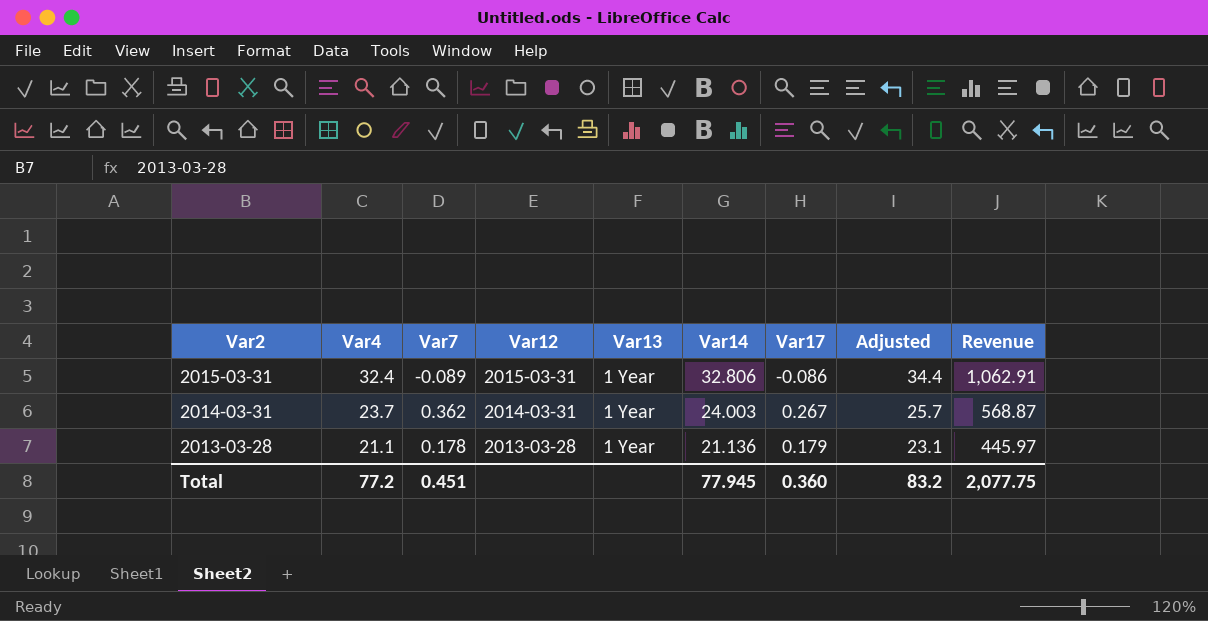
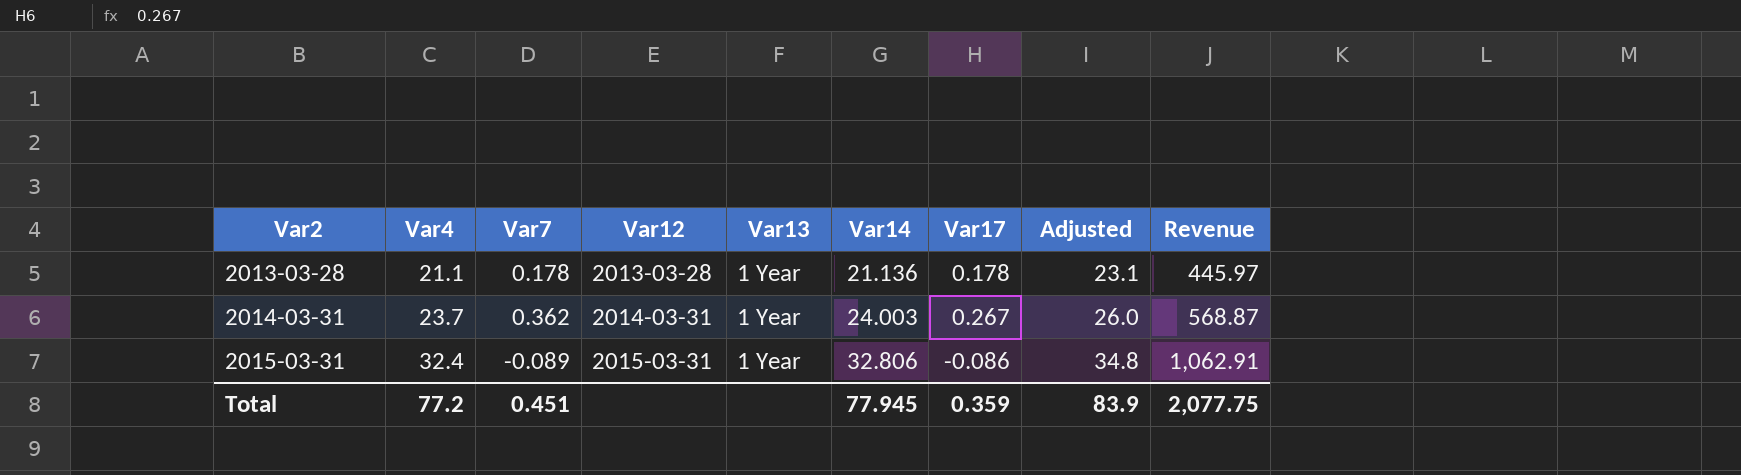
row order: Var2 descending -> Var2 ascending
column Adjusted | formula: [Var4] + 2 -> [Var14] + 2
2013-03-28 | Var17: 0.179 -> 0.178
Total | Var17: 0.360 -> 0.359
Total | Adjusted: 83.2 -> 83.9

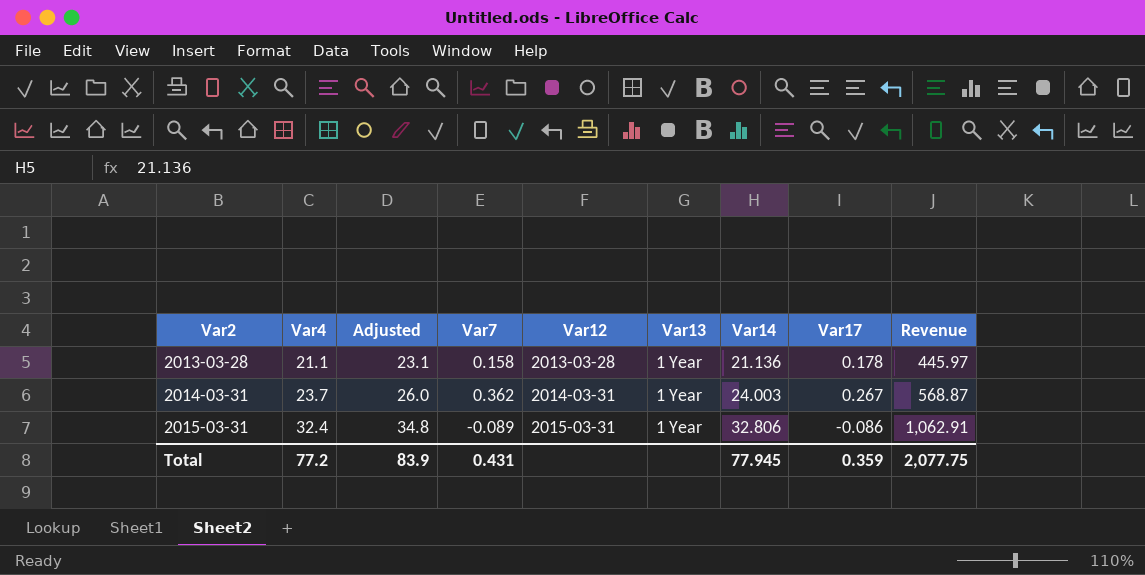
column Adjusted | position: 8 -> 3
2013-03-28 | Var7: 0.178 -> 0.158
Total | Var7: 0.451 -> 0.431

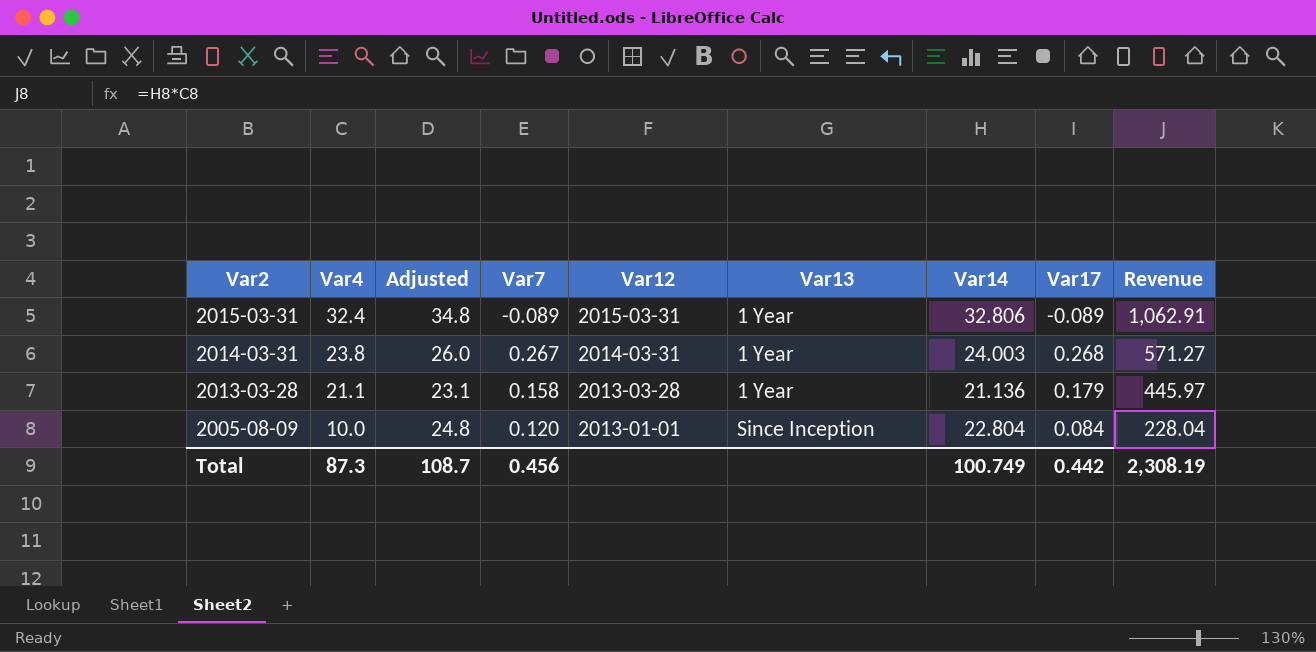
row order: Var2 ascending -> Var2 descending
2015-03-31 | Var17: -0.086 -> -0.089
2014-03-31 | Var4: 23.7 -> 23.8
2014-03-31 | Var7: 0.362 -> 0.267
2014-03-31 | Var17: 0.267 -> 0.268
2014-03-31 | Revenue: 568.87 -> 571.27
2013-03-28 | Var17: 0.178 -> 0.179
row 2005-08-09: none -> 10.0 | 24.8 | 0.120 | 2013-01-01 | Since Inception | 22.804 | 0.084 | 228.04
Total | Var4: 77.2 -> 87.3
Total | Adjusted: 83.9 -> 108.7
Total | Var7: 0.431 -> 0.456
Total | Var14: 77.945 -> 100.749
Total | Var17: 0.359 -> 0.442
Total | Revenue: 2,077.75 -> 2,308.19

